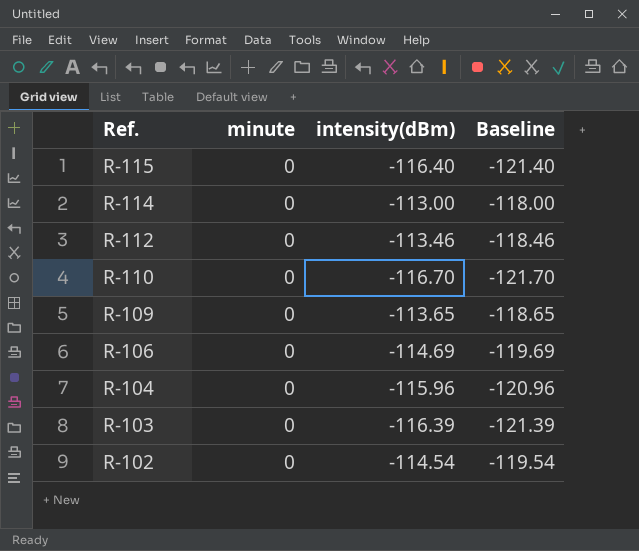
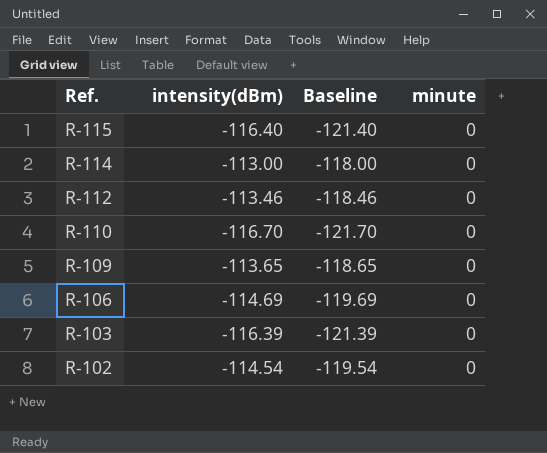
column minute | position: 2 -> 4
row R-104: 0 | -115.96 | -120.96 -> none

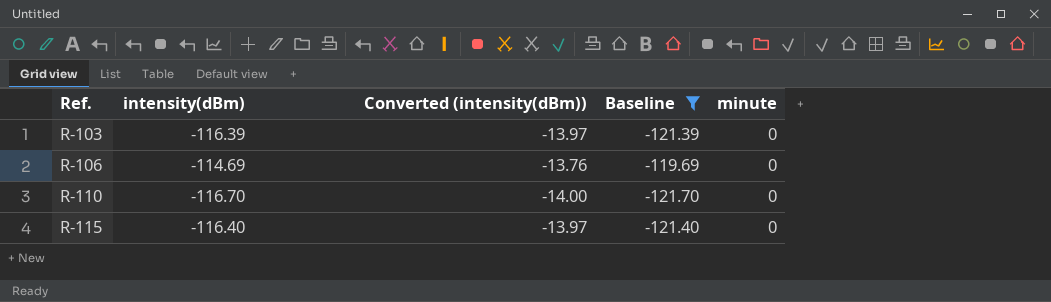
filter: none -> Baseline <= -119.69
row order: Ref. descending -> Ref. ascending
column Converted (intensity(dBm)) | formula: none -> [intensity(dBm)] * 0.12

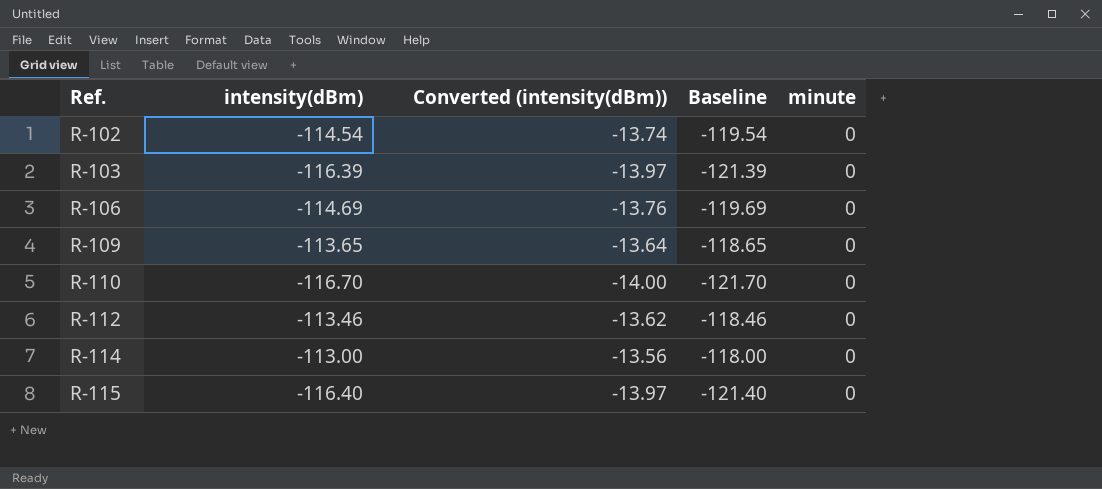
filter: Baseline <= -119.69 -> none

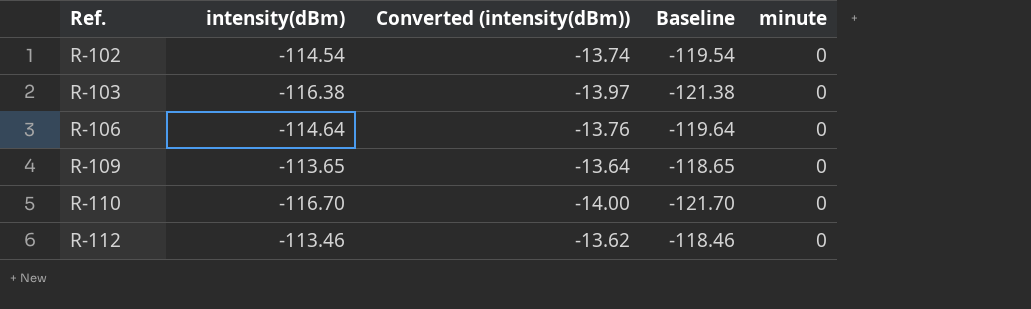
row R-114: -113.00 | -13.56 | -118.00 | 0 -> none
row R-115: -116.40 | -13.97 | -121.40 | 0 -> none
R-103 | intensity(dBm): -116.39 -> -116.38
R-103 | Baseline: -121.39 -> -121.38
R-106 | intensity(dBm): -114.69 -> -114.64
R-106 | Baseline: -119.69 -> -119.64

